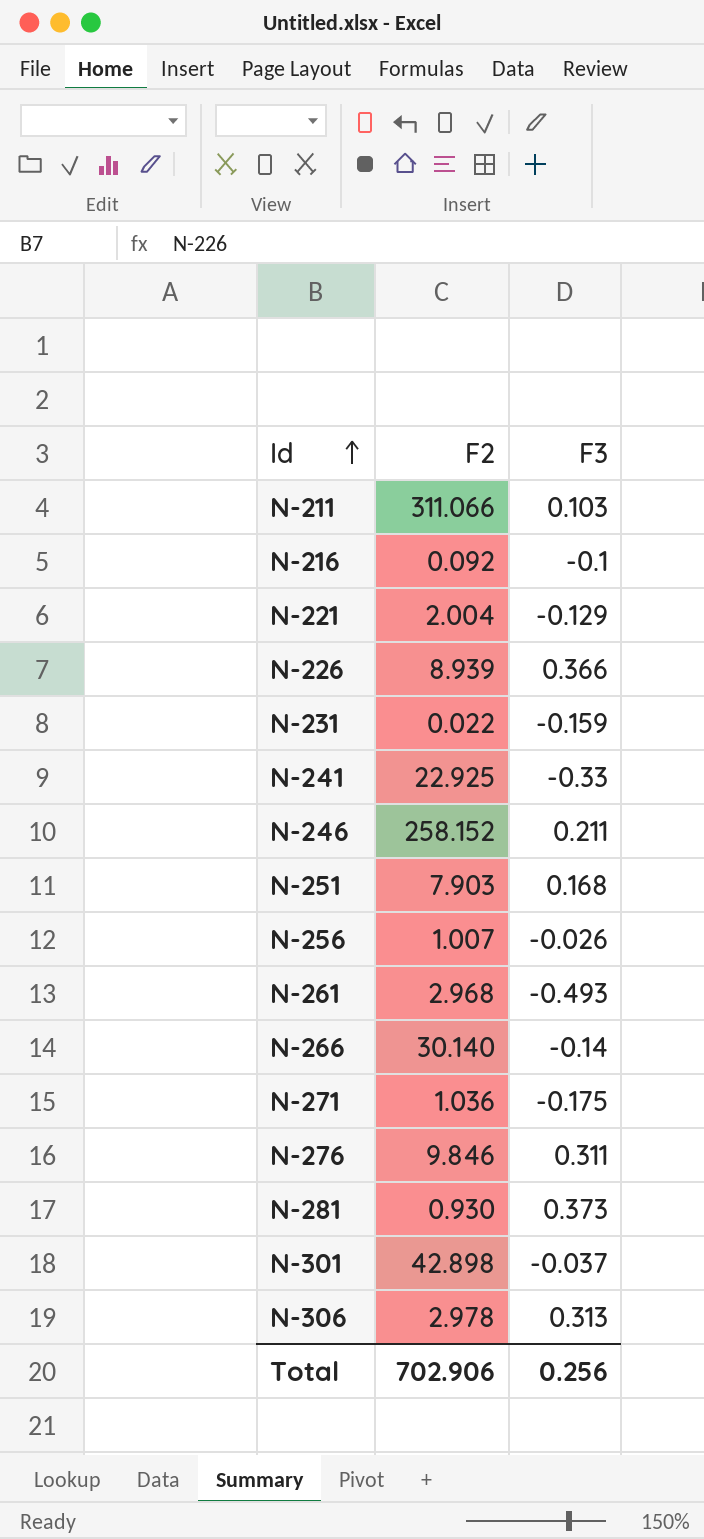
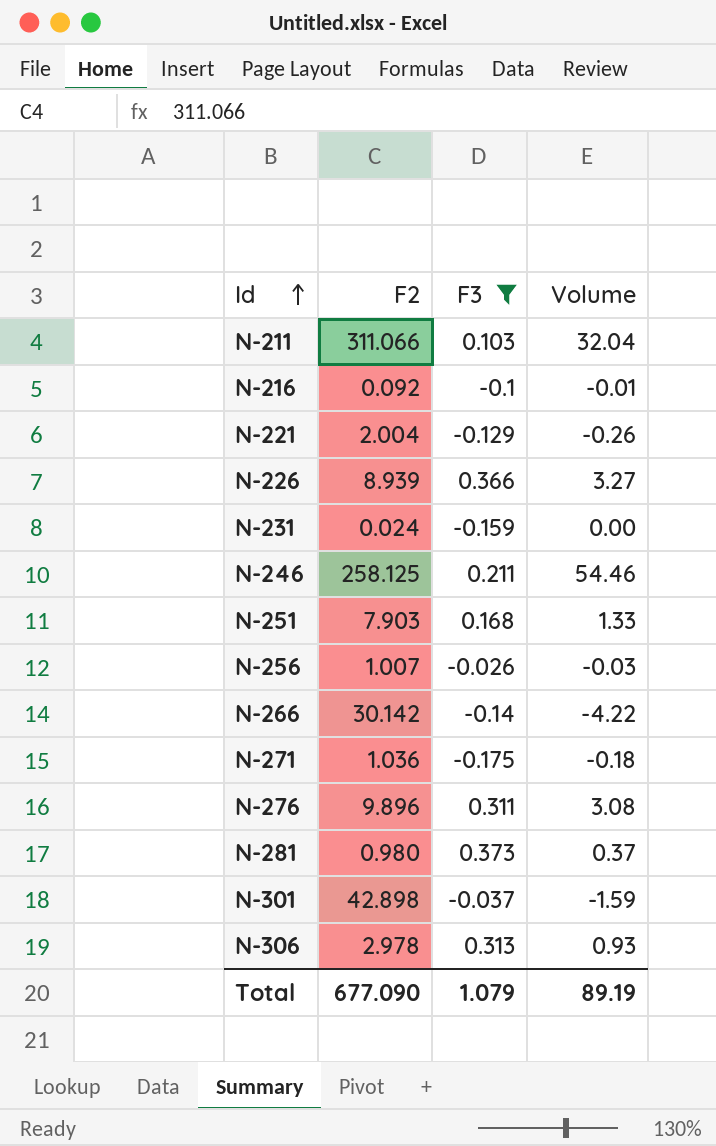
filter: none -> F3 >= -0.175
column Volume | formula: none -> [F2] * [F3]
N-231 | F2: 0.022 -> 0.024
N-246 | F2: 258.152 -> 258.125
N-266 | F2: 30.140 -> 30.142
N-276 | F2: 9.846 -> 9.896
N-281 | F2: 0.930 -> 0.980
Total | F2: 702.906 -> 677.090
Total | F3: 0.256 -> 1.079

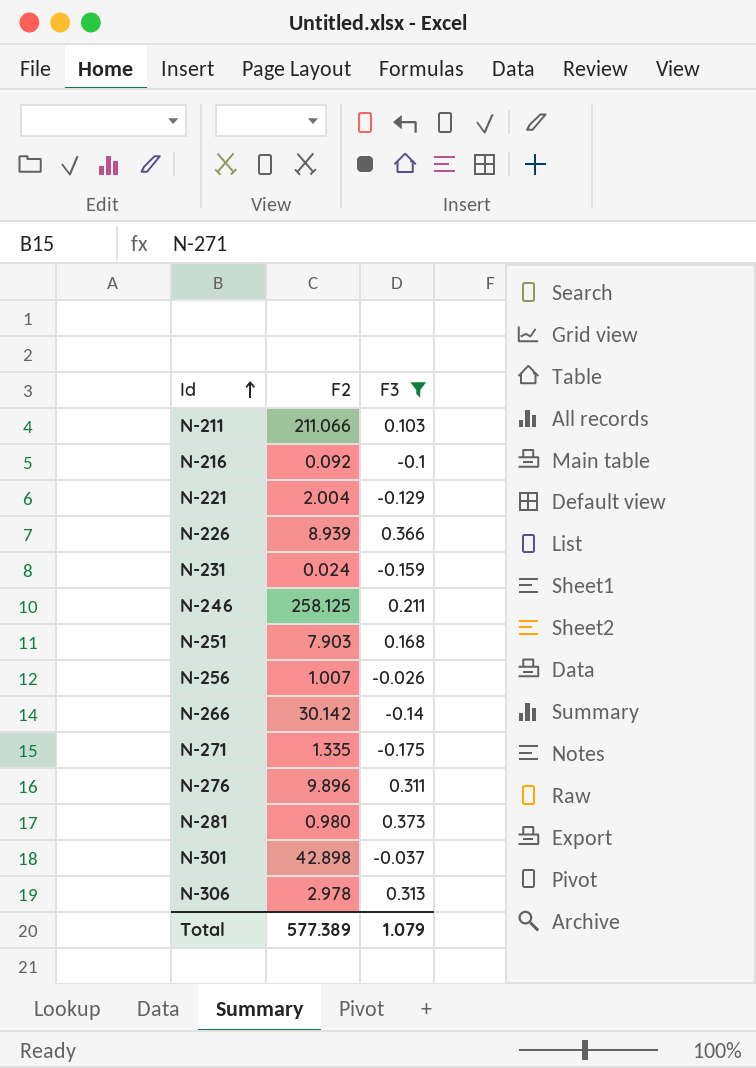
column Volume | formula: [F2] * [F3] -> none
N-211 | F2: 311.066 -> 211.066
N-271 | F2: 1.036 -> 1.335
Total | F2: 677.090 -> 577.389

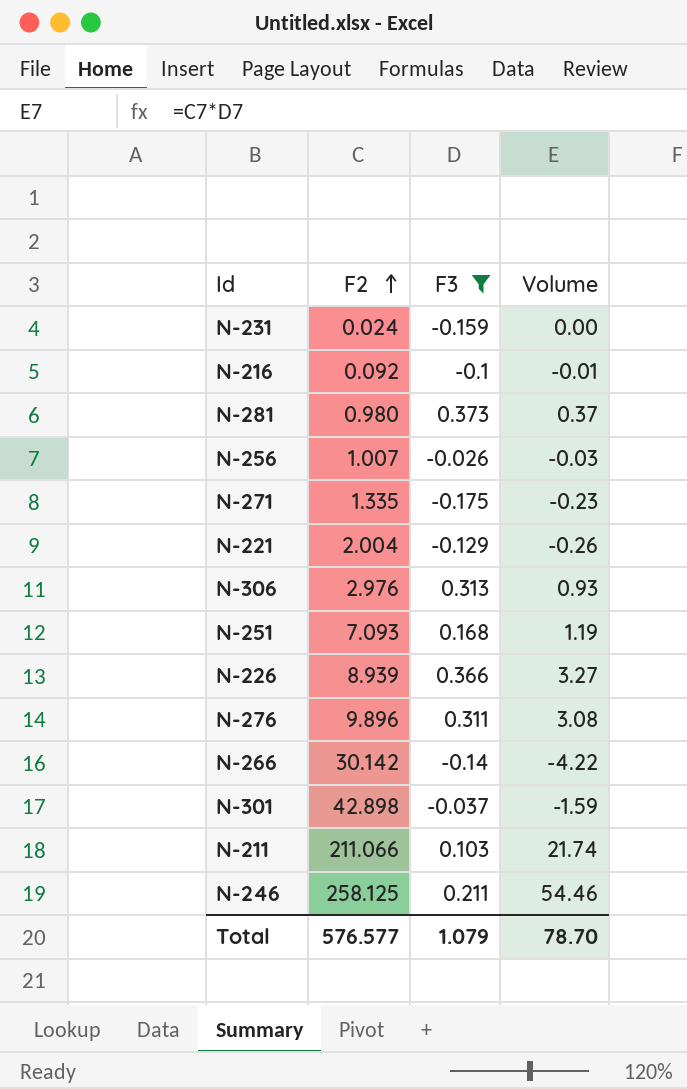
row order: Id ascending -> F2 ascending
column Volume | formula: none -> [F2] * [F3]
N-306 | F2: 2.978 -> 2.976
N-251 | F2: 7.903 -> 7.093
Total | F2: 577.389 -> 576.577

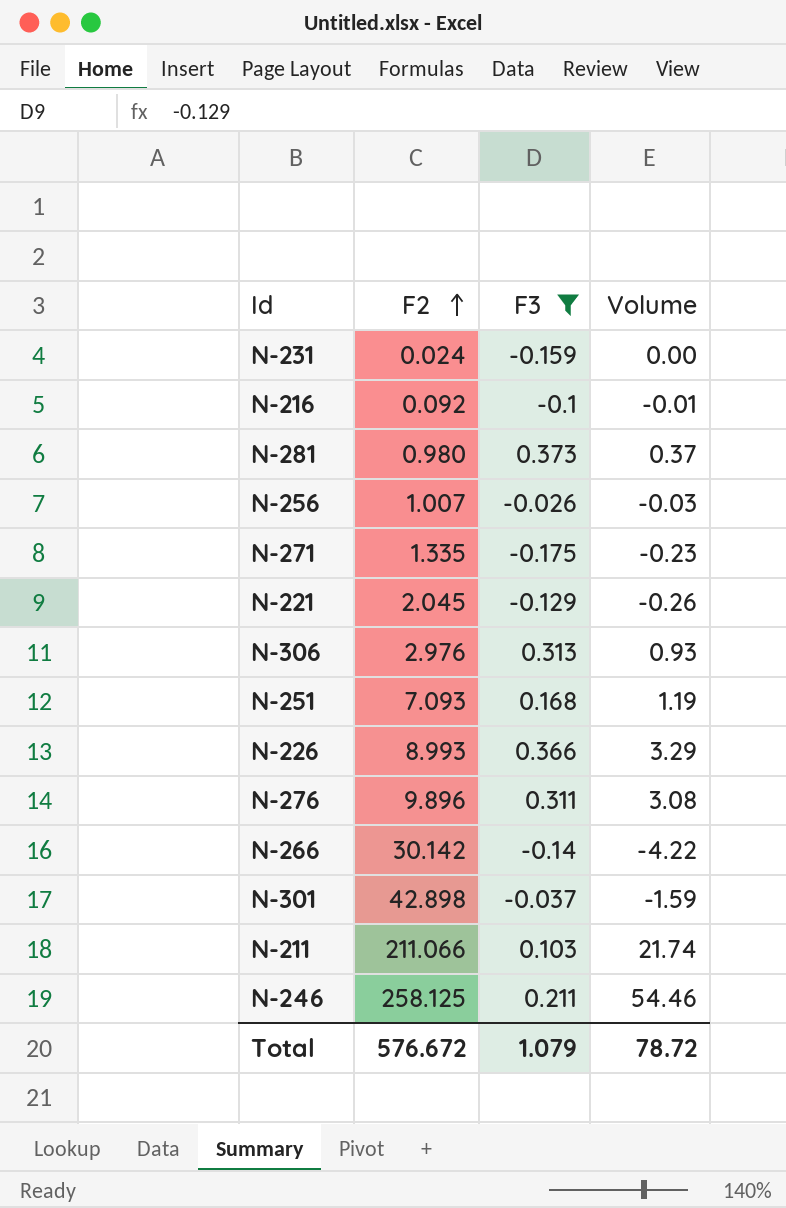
N-221 | F2: 2.004 -> 2.045
N-226 | F2: 8.939 -> 8.993
N-226 | Volume: 3.27 -> 3.29
Total | F2: 576.577 -> 576.672
Total | Volume: 78.70 -> 78.72

